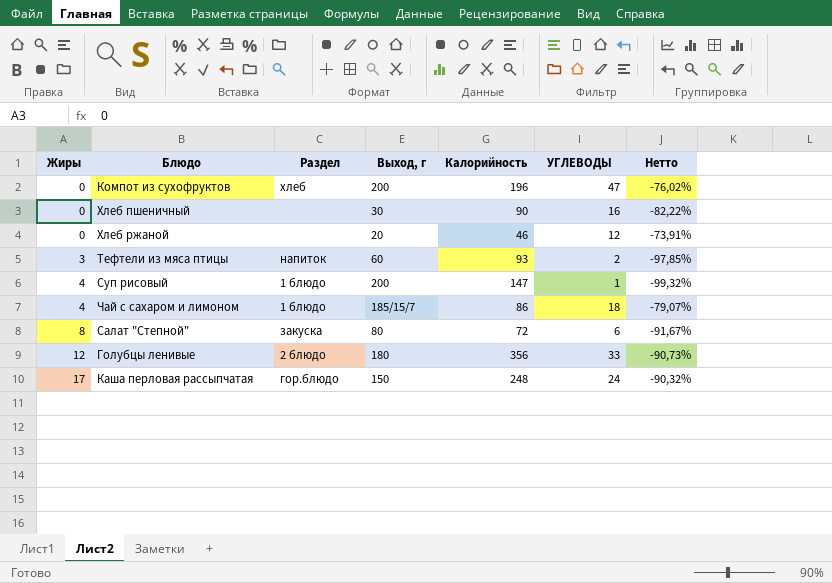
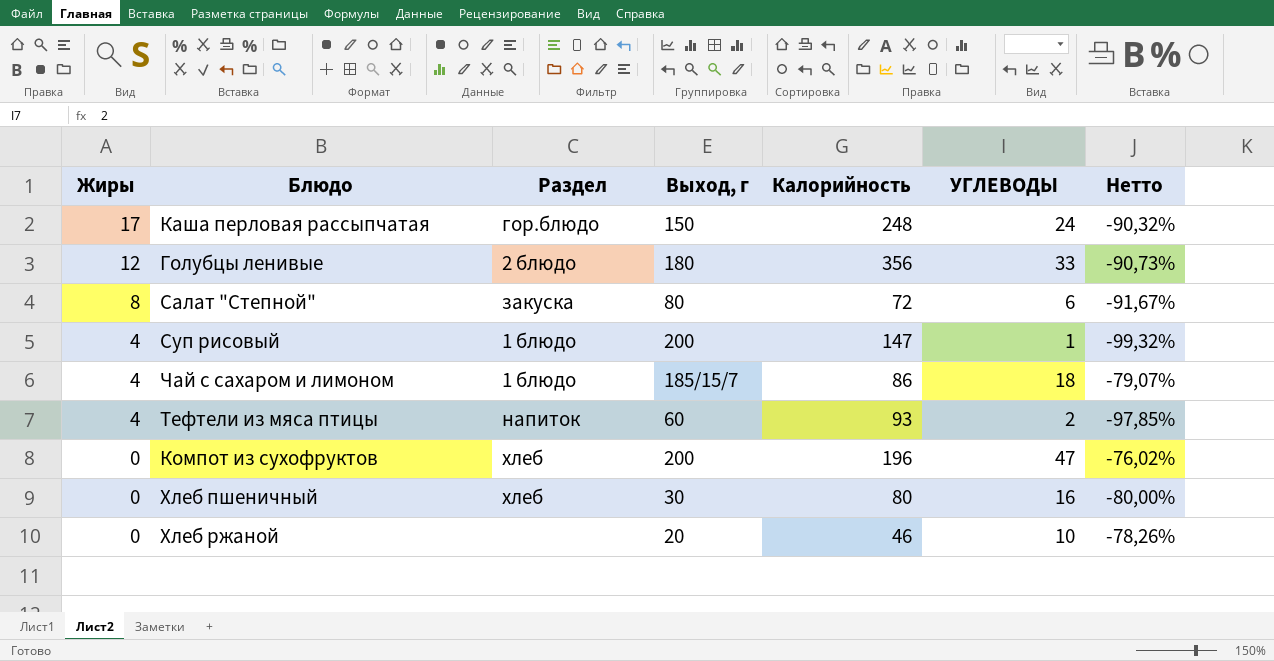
row order: Жиры ascending -> Жиры descending
Тефтели из мяса птицы | Жиры: 3 -> 4
Хлеб пшеничный | Раздел: none -> хлеб
Хлеб пшеничный | Калорийность: 90 -> 80
Хлеб пшеничный | Нетто: -82,22% -> -80,00%
Хлеб ржаной | УГЛЕВОДЫ: 12 -> 10
Хлеб ржаной | Нетто: -73,91% -> -78,26%

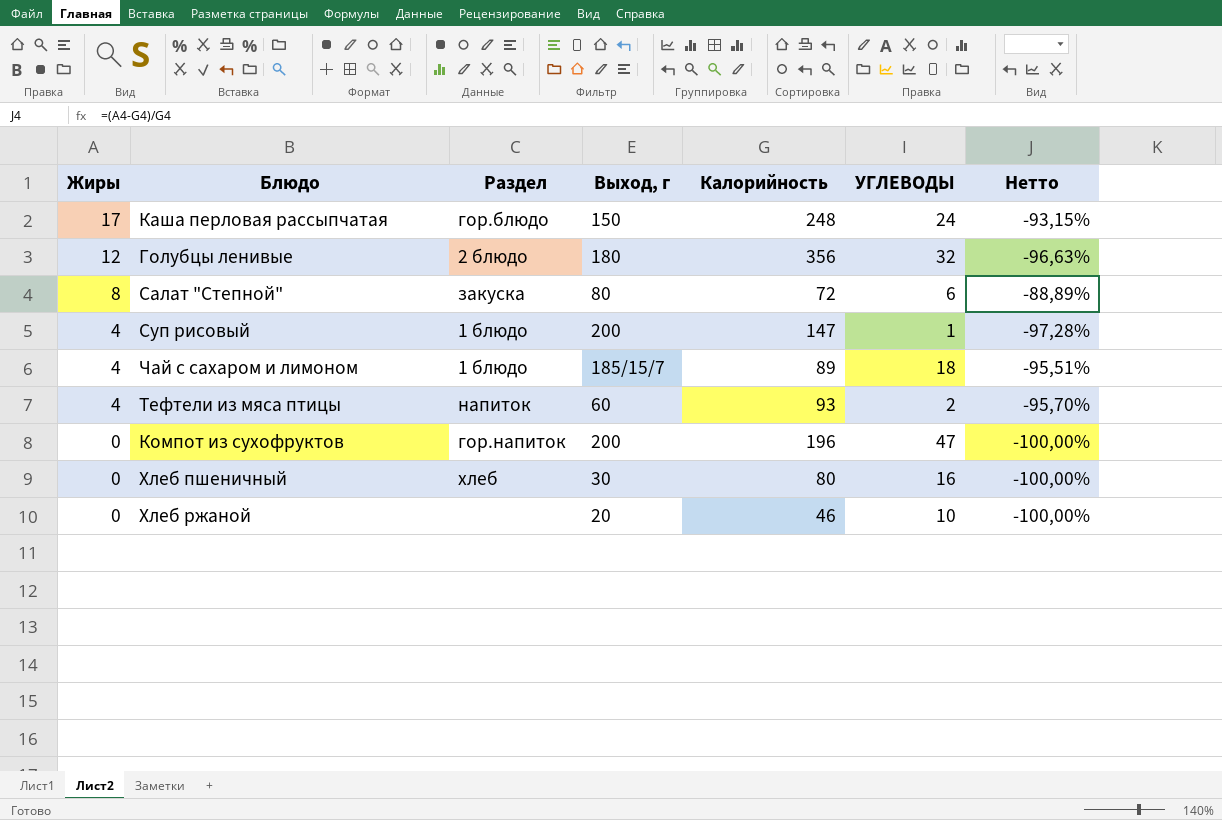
column Нетто | formula: ([УГЛЕВОДЫ] - [Калорийность]) / [Калорийность] -> ([Жиры] - [Калорийность]) / [Калорийность]
Голубцы ленивые | УГЛЕВОДЫ: 33 -> 32
Чай с сахаром и лимоном | Калорийность: 86 -> 89
Компот из сухофруктов | Раздел: хлеб -> гор.напиток

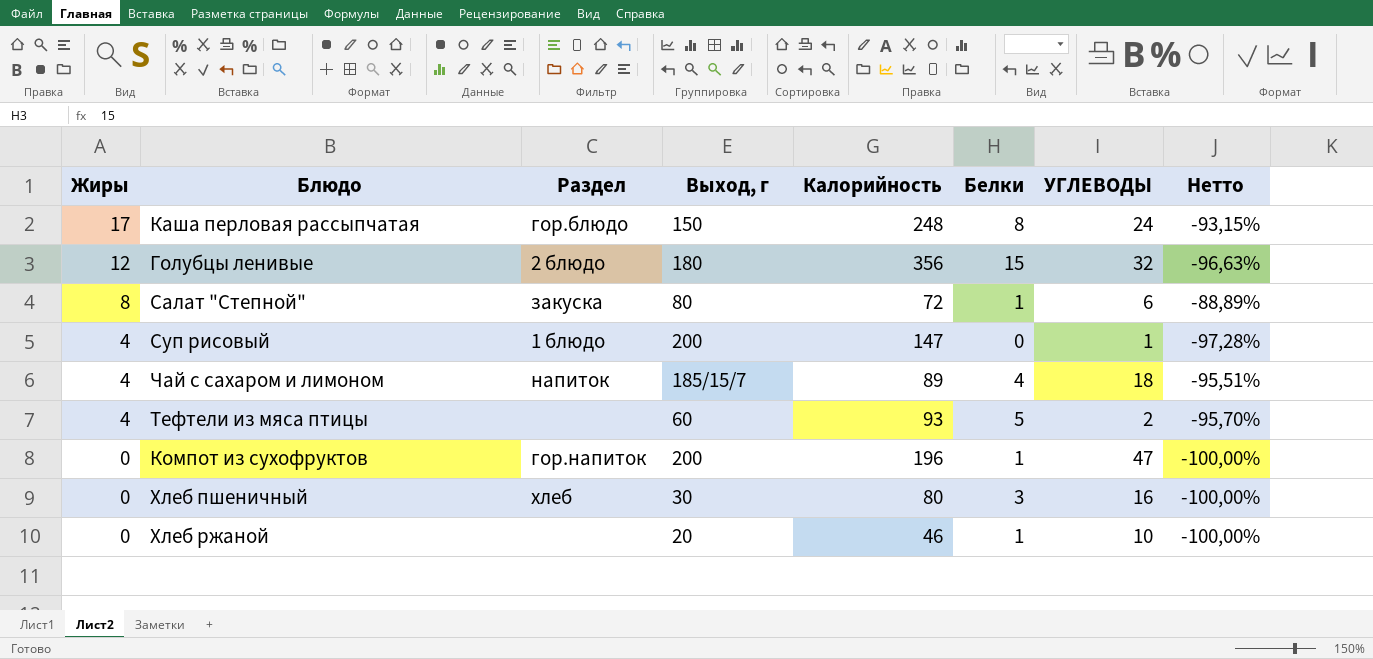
column Белки | position: none -> 6
Чай с сахаром и лимоном | Раздел: 1 блюдо -> напиток
Тефтели из мяса птицы | Раздел: напиток -> none

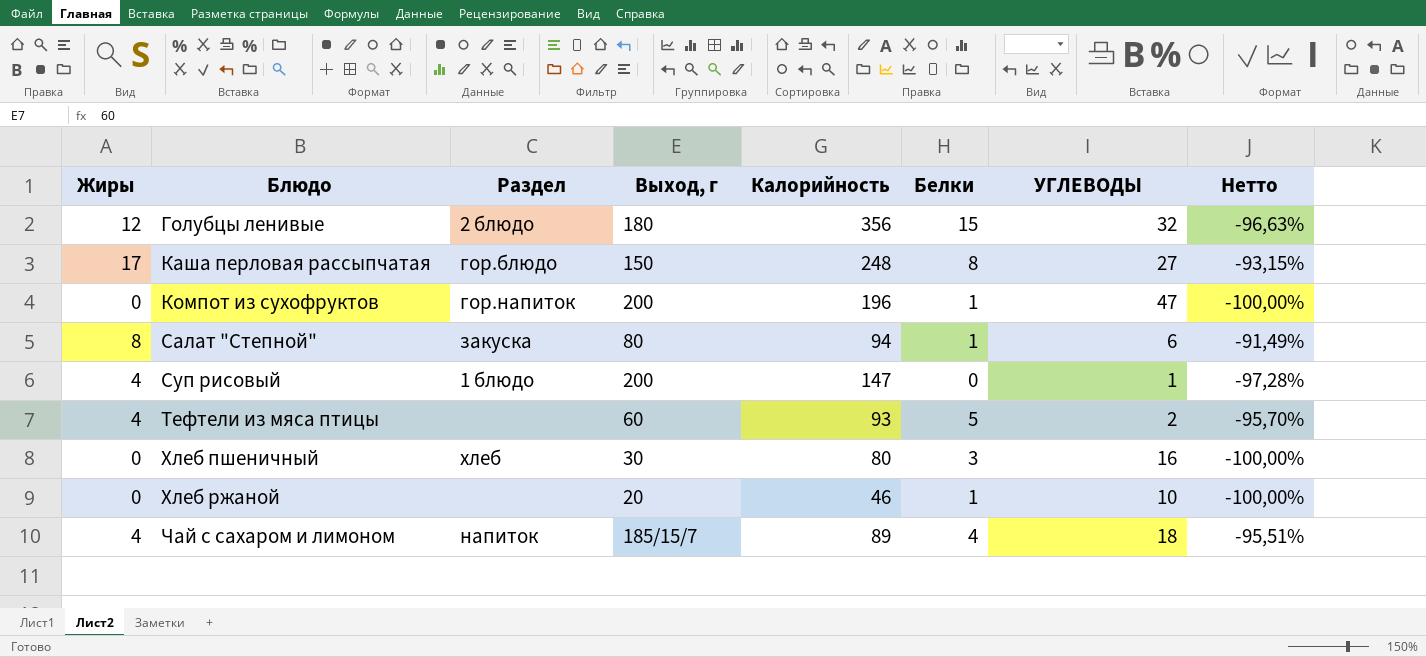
row order: Жиры descending -> Блюдо ascending
Каша перловая рассыпчатая | УГЛЕВОДЫ: 24 -> 27
Салат "Степной" | Калорийность: 72 -> 94
Салат "Степной" | Нетто: -88,89% -> -91,49%

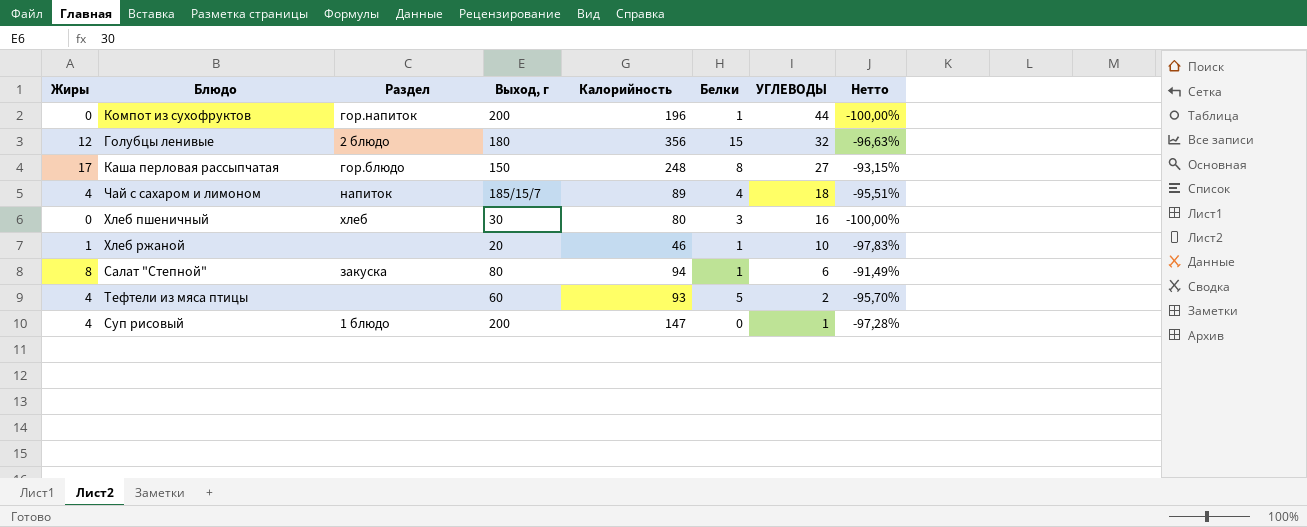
row order: Блюдо ascending -> УГЛЕВОДЫ descending
Компот из сухофруктов | УГЛЕВОДЫ: 47 -> 44
Хлеб ржаной | Жиры: 0 -> 1
Хлеб ржаной | Нетто: -100,00% -> -97,83%

